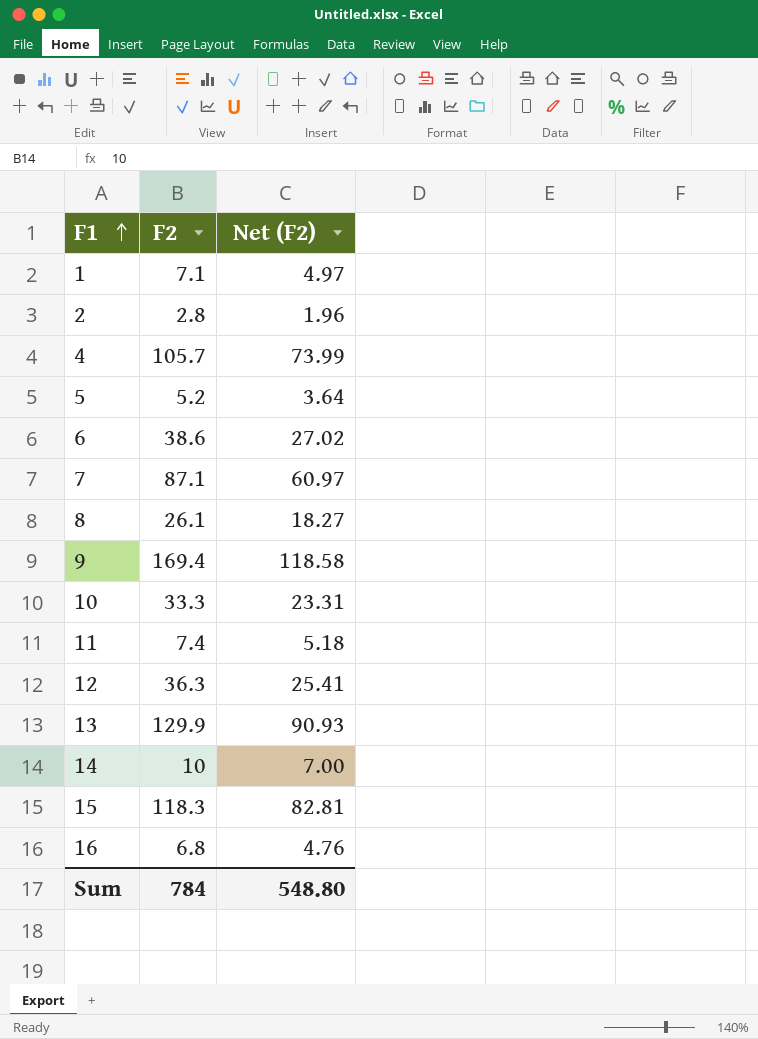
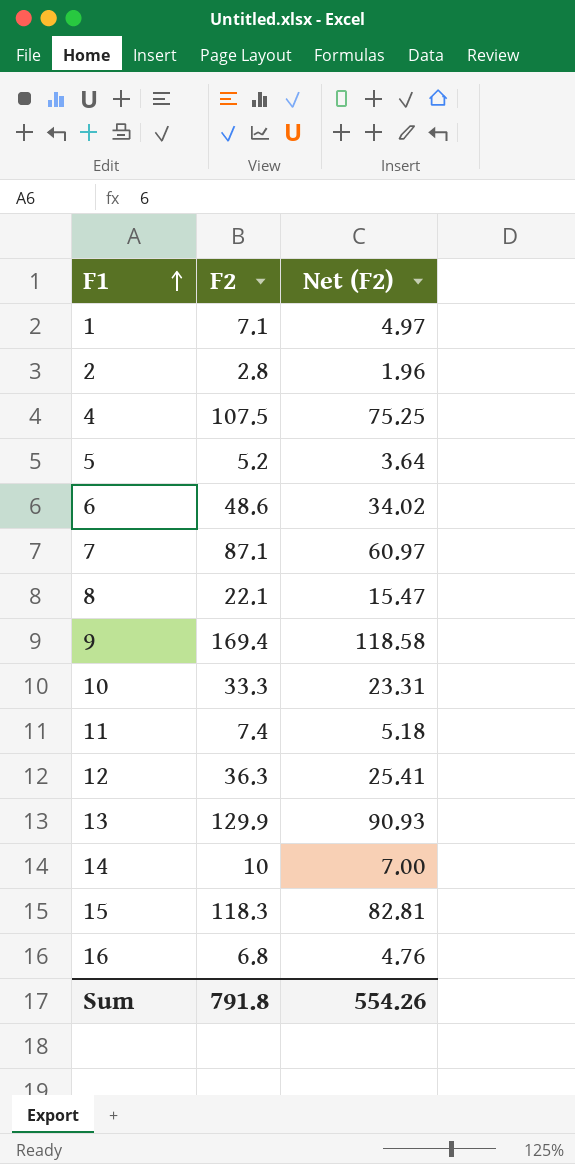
4 | F2: 105.7 -> 107.5
4 | Net (F2): 73.99 -> 75.25
6 | F2: 38.6 -> 48.6
6 | Net (F2): 27.02 -> 34.02
8 | F2: 26.1 -> 22.1
8 | Net (F2): 18.27 -> 15.47
Sum | F2: 784 -> 791.8
Sum | Net (F2): 548.80 -> 554.26

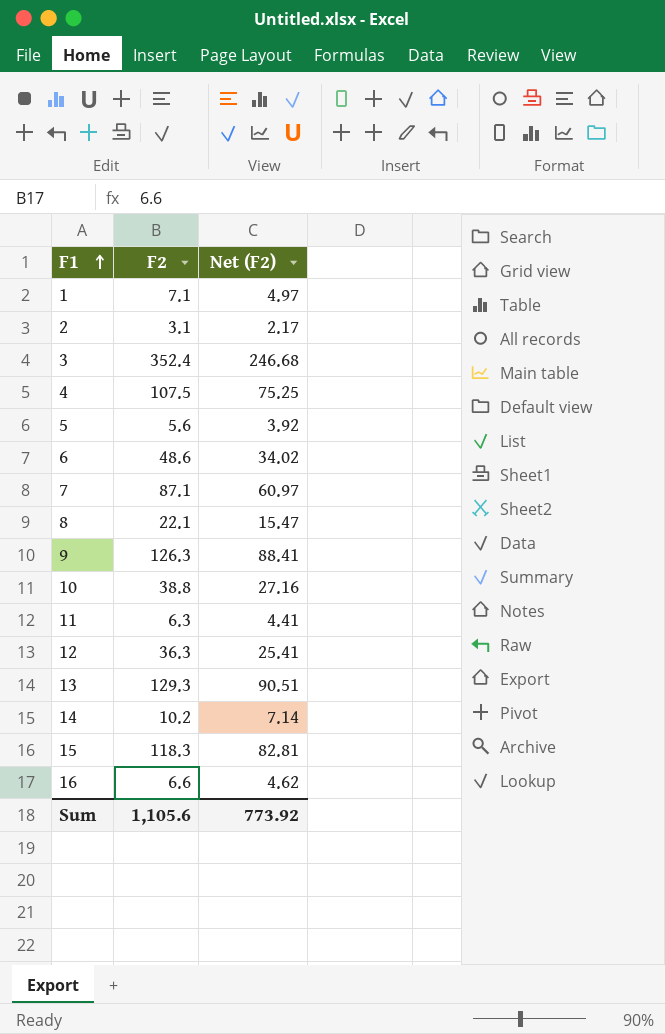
2 | F2: 2.8 -> 3.1
2 | Net (F2): 1.96 -> 2.17
row 3: none -> 352.4 | 246.68
5 | F2: 5.2 -> 5.6
5 | Net (F2): 3.64 -> 3.92
9 | F2: 169.4 -> 126.3
9 | Net (F2): 118.58 -> 88.41
10 | F2: 33.3 -> 38.8
10 | Net (F2): 23.31 -> 27.16
11 | F2: 7.4 -> 6.3
11 | Net (F2): 5.18 -> 4.41
13 | F2: 129.9 -> 129.3
13 | Net (F2): 90.93 -> 90.51
14 | F2: 10 -> 10.2
14 | Net (F2): 7.00 -> 7.14
16 | F2: 6.8 -> 6.6
16 | Net (F2): 4.76 -> 4.62
Sum | F2: 791.8 -> 1,105.6
Sum | Net (F2): 554.26 -> 773.92

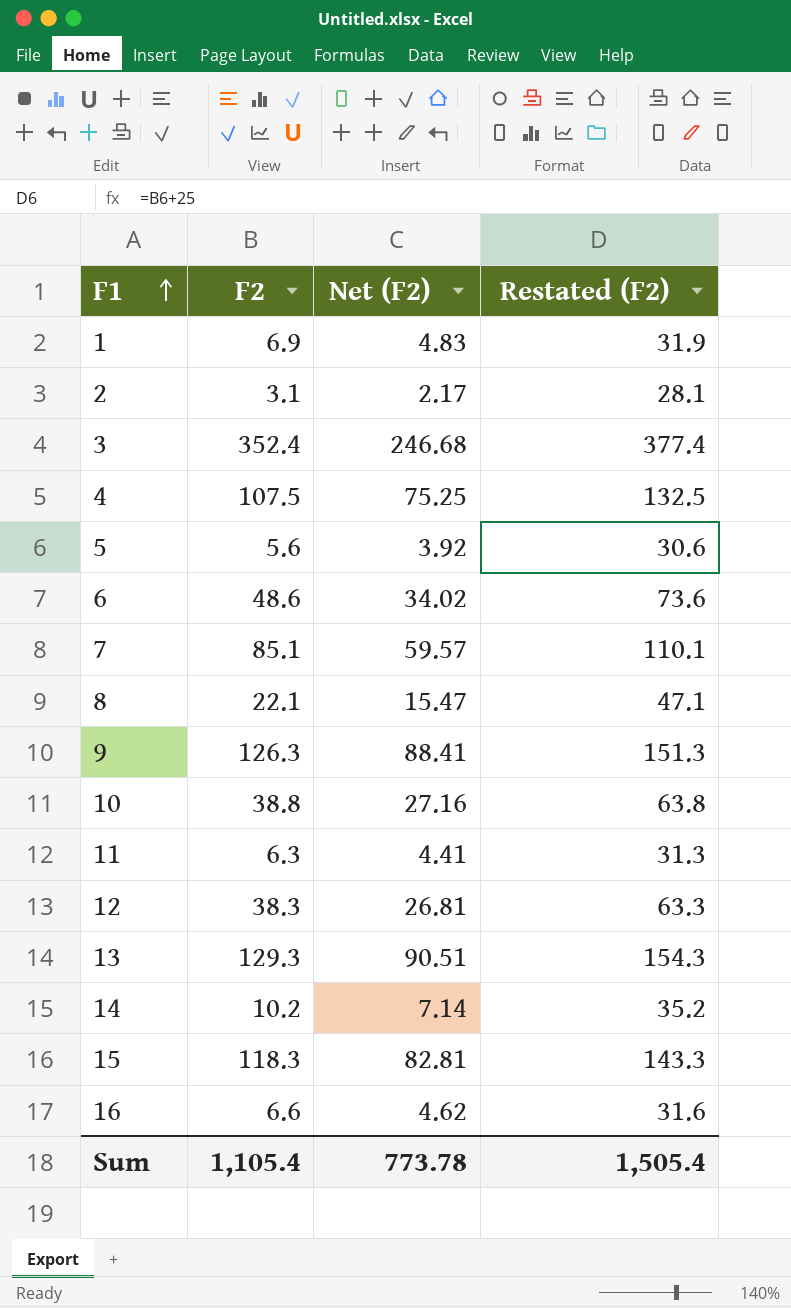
column Restated (F2) | formula: none -> [F2] + 25
1 | F2: 7.1 -> 6.9
1 | Net (F2): 4.97 -> 4.83
7 | F2: 87.1 -> 85.1
7 | Net (F2): 60.97 -> 59.57
12 | F2: 36.3 -> 38.3
12 | Net (F2): 25.41 -> 26.81
Sum | F2: 1,105.6 -> 1,105.4
Sum | Net (F2): 773.92 -> 773.78

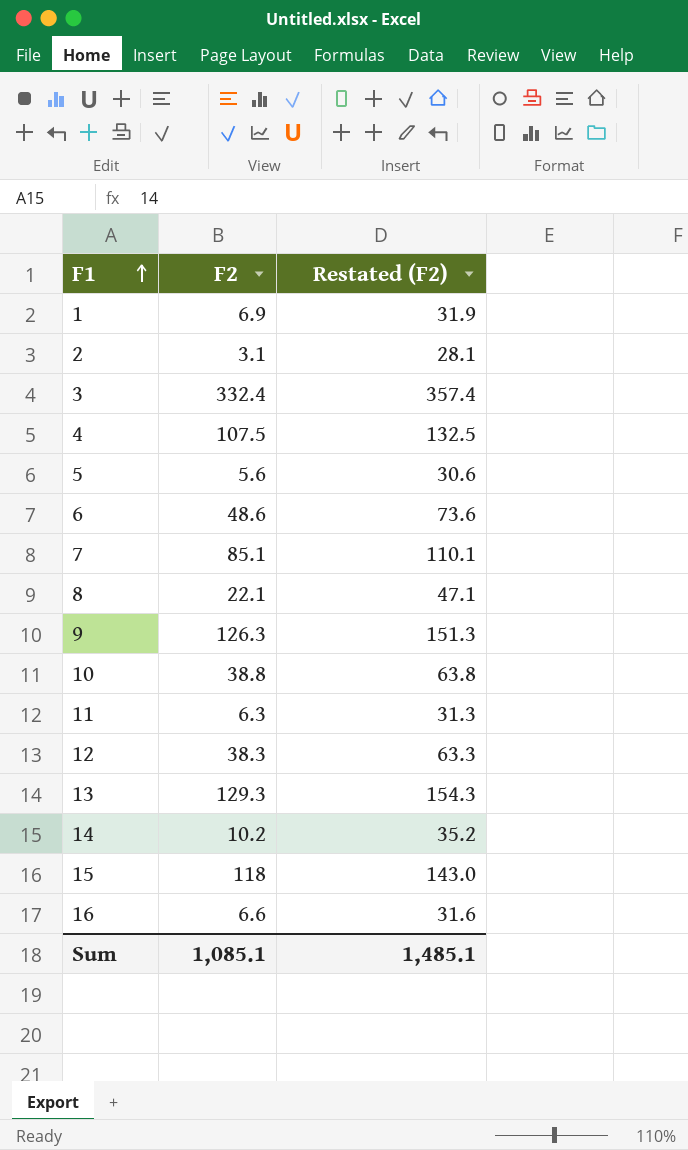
column Net (F2) | formula: [F2] * 0.7 -> none
3 | F2: 352.4 -> 332.4
3 | Restated (F2): 377.4 -> 357.4
15 | F2: 118.3 -> 118
15 | Restated (F2): 143.3 -> 143.0
Sum | F2: 1,105.4 -> 1,085.1
Sum | Restated (F2): 1,505.4 -> 1,485.1

